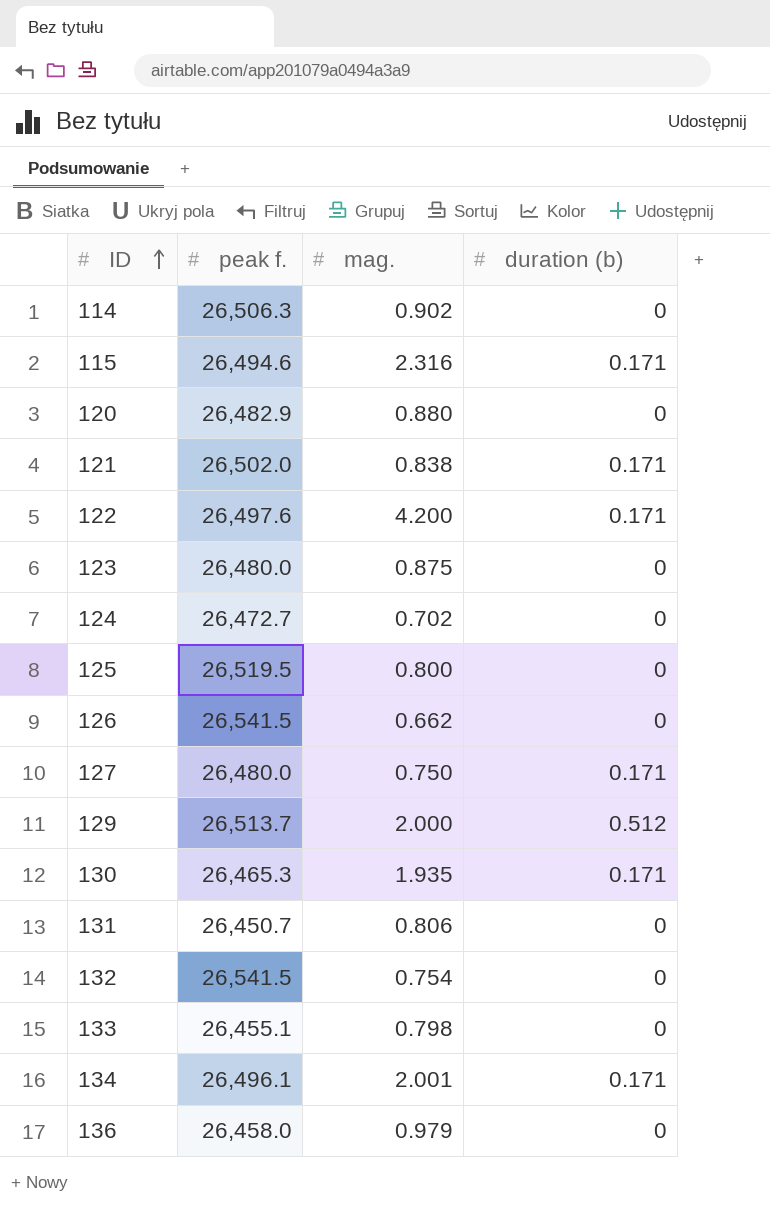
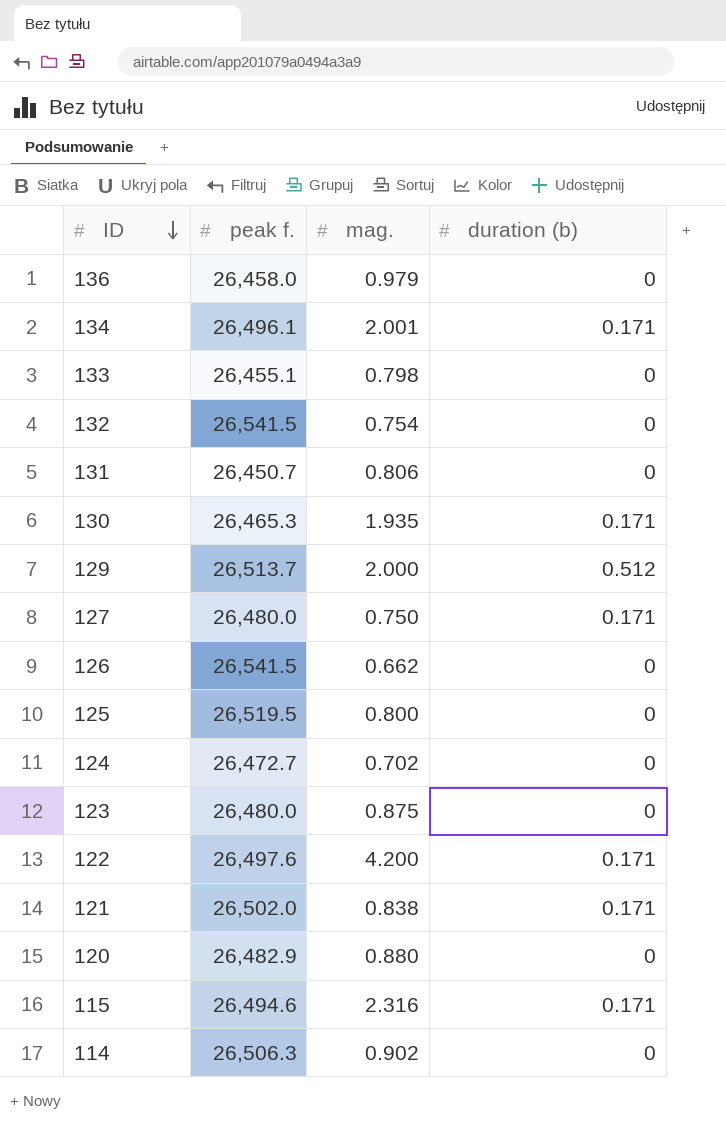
row order: ID ascending -> ID descending

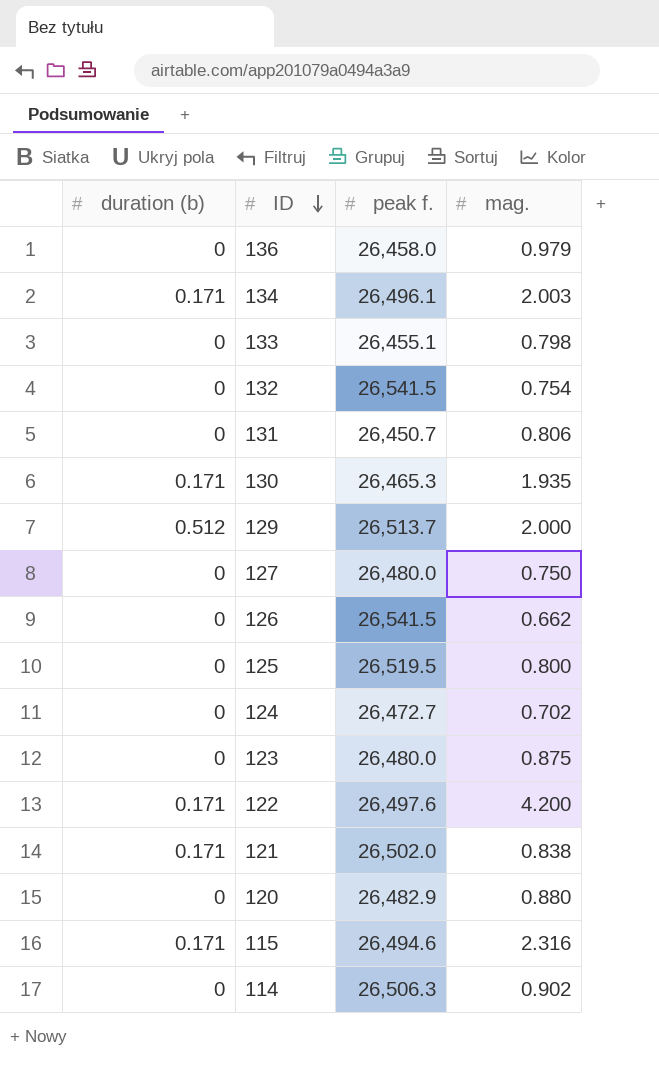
column duration (b) | position: 4 -> 1
134 | mag.: 2.001 -> 2.003
127 | duration (b): 0.171 -> 0

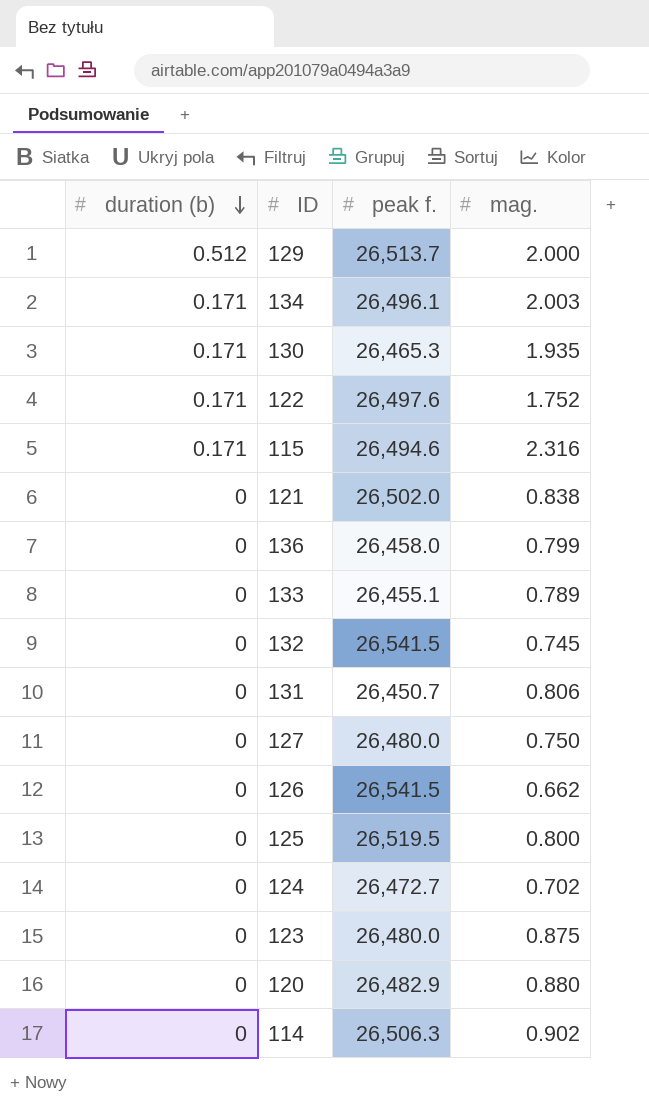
row order: ID descending -> duration (b) descending
122 | mag.: 4.200 -> 1.752
121 | duration (b): 0.171 -> 0
136 | mag.: 0.979 -> 0.799
133 | mag.: 0.798 -> 0.789
132 | mag.: 0.754 -> 0.745

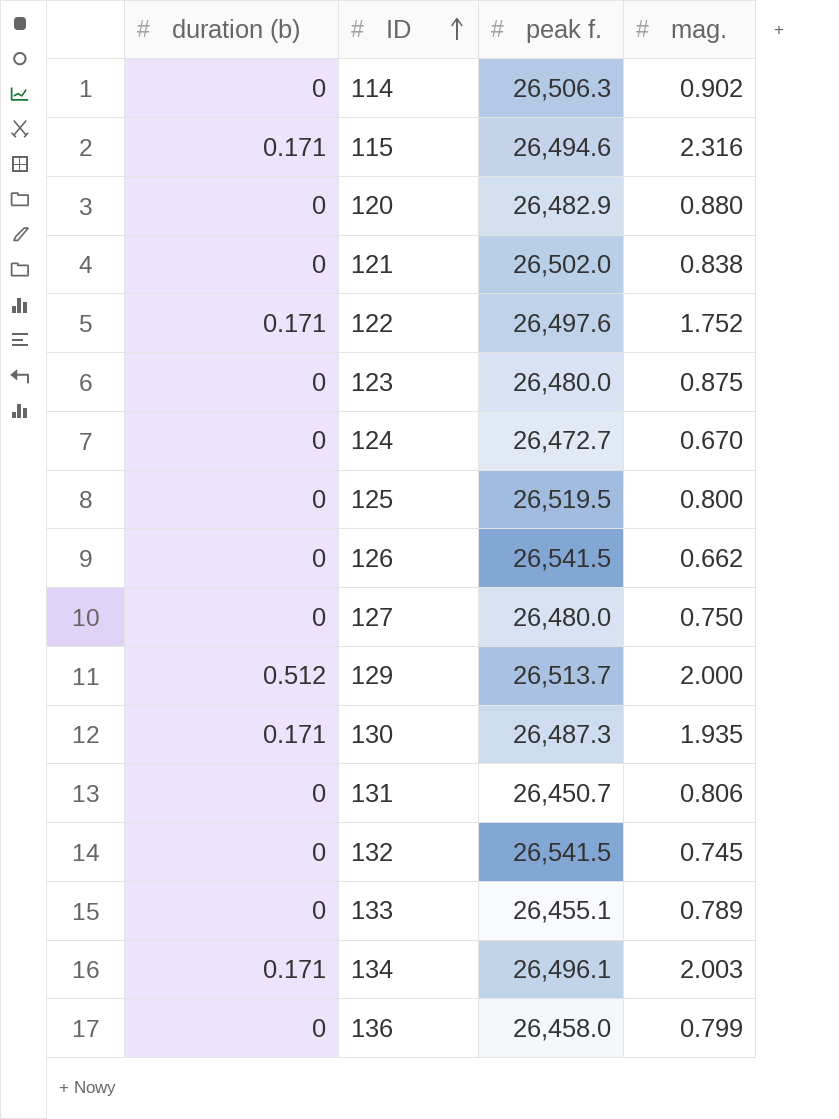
row order: duration (b) descending -> ID ascending
124 | mag.: 0.702 -> 0.670
130 | peak f.: 26,465.3 -> 26,487.3

